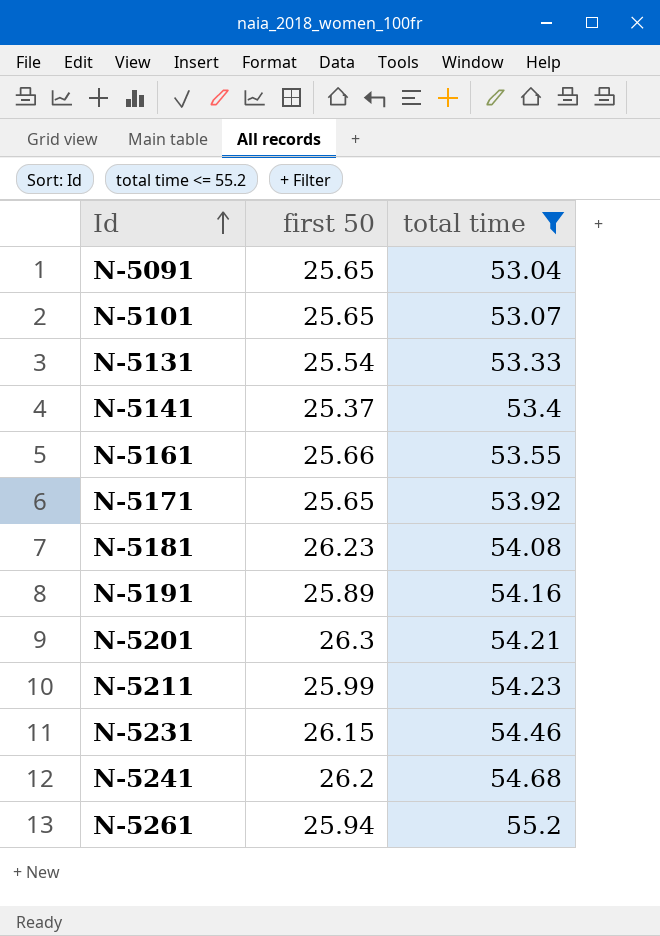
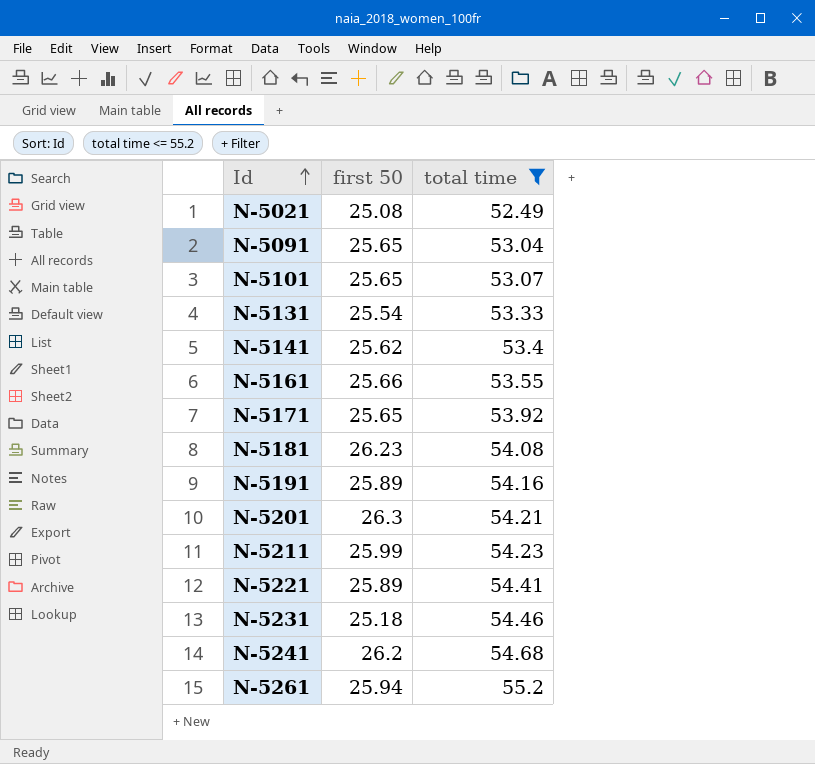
row N-5021: none -> 25.08 | 52.49
N-5141 | first 50: 25.37 -> 25.62
row N-5221: none -> 25.89 | 54.41
N-5231 | first 50: 26.15 -> 25.18

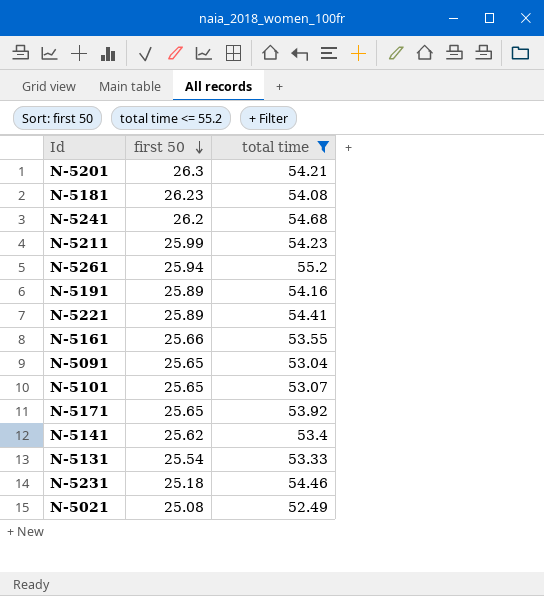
row order: Id ascending -> first 50 descending

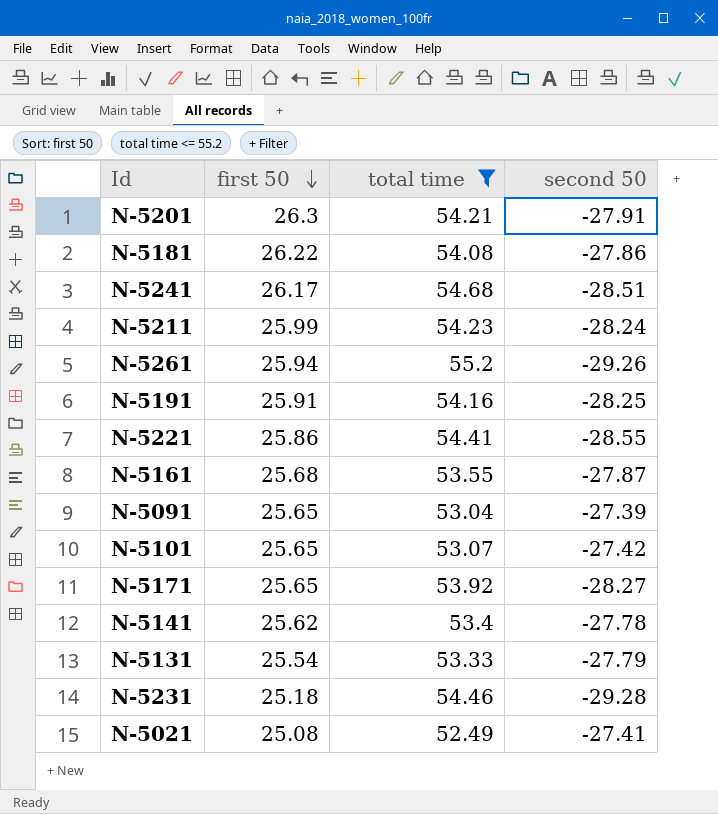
column second 50 | formula: none -> [first 50] - [total time]
N-5181 | first 50: 26.23 -> 26.22
N-5241 | first 50: 26.2 -> 26.17
N-5191 | first 50: 25.89 -> 25.91
N-5221 | first 50: 25.89 -> 25.86
N-5161 | first 50: 25.66 -> 25.68

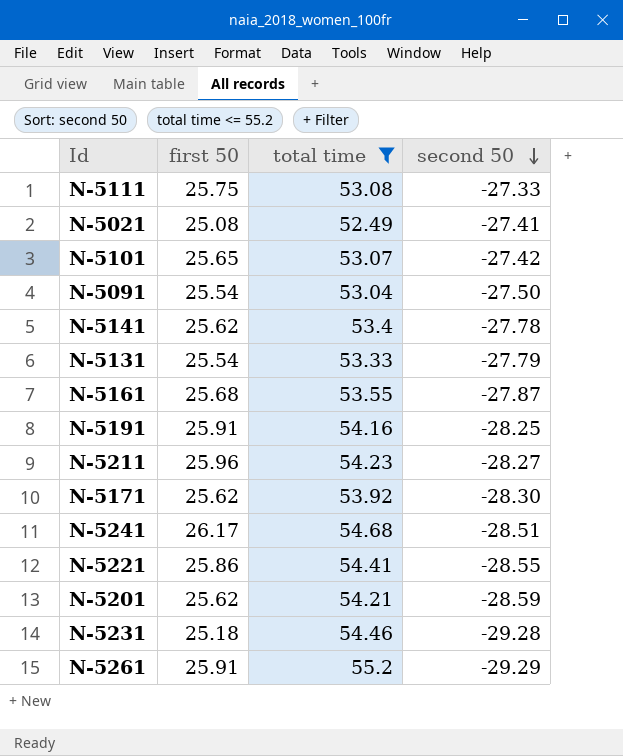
row order: first 50 descending -> second 50 descending
row N-5181: 26.22 | 54.08 | -27.86 -> none
row N-5111: none -> 25.75 | 53.08 | -27.33
N-5091 | first 50: 25.65 -> 25.54
N-5091 | second 50: -27.39 -> -27.50
N-5211 | first 50: 25.99 -> 25.96
N-5211 | second 50: -28.24 -> -28.27
N-5171 | first 50: 25.65 -> 25.62
N-5171 | second 50: -28.27 -> -28.30
N-5201 | first 50: 26.3 -> 25.62
N-5201 | second 50: -27.91 -> -28.59
N-5261 | first 50: 25.94 -> 25.91
N-5261 | second 50: -29.26 -> -29.29

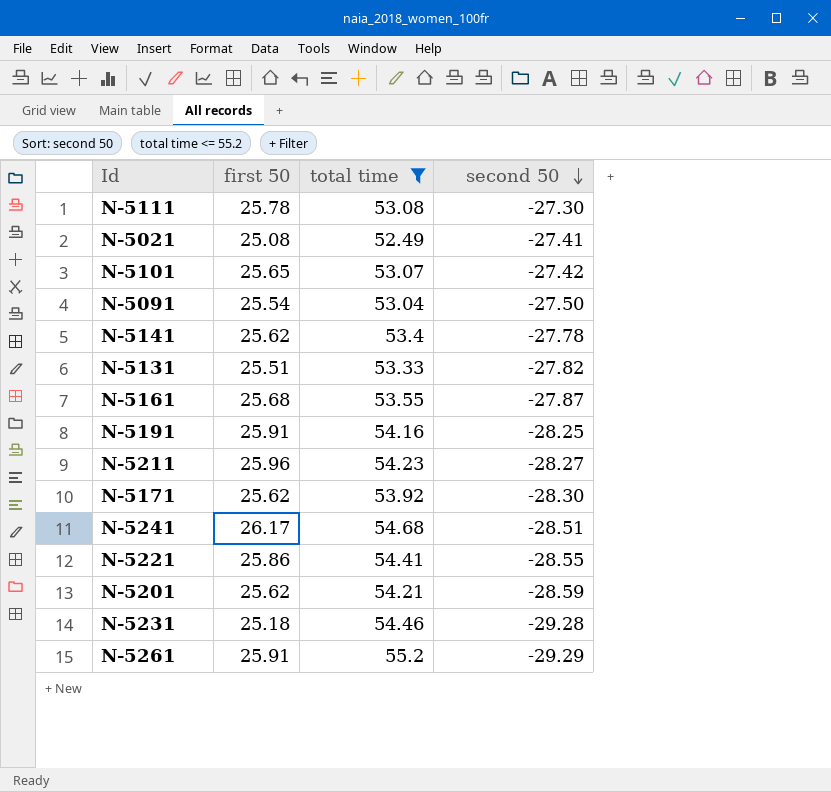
N-5111 | first 50: 25.75 -> 25.78
N-5111 | second 50: -27.33 -> -27.30
N-5131 | first 50: 25.54 -> 25.51
N-5131 | second 50: -27.79 -> -27.82

